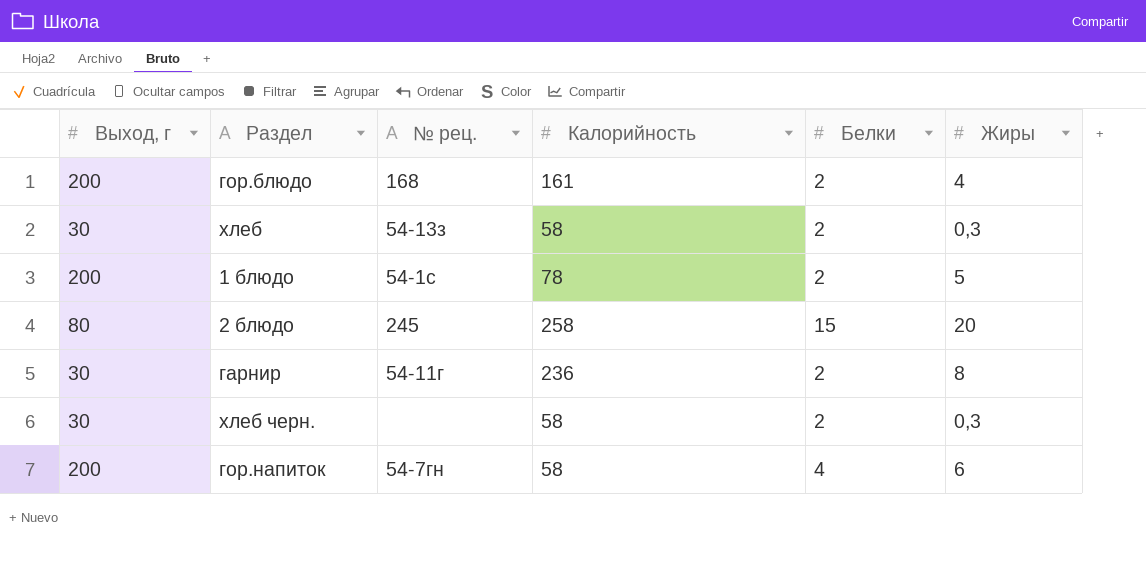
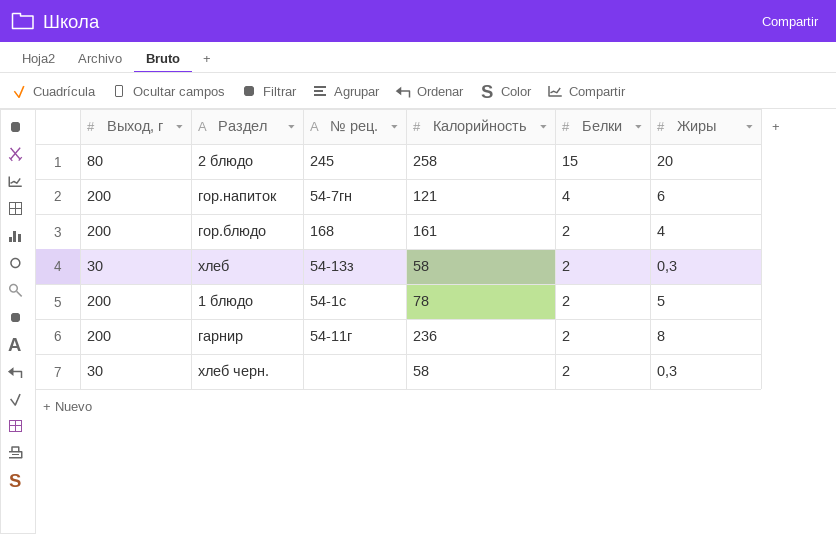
row order: none -> Белки descending
гор.напиток | Калорийность: 58 -> 121
гарнир | Выход, г: 30 -> 200

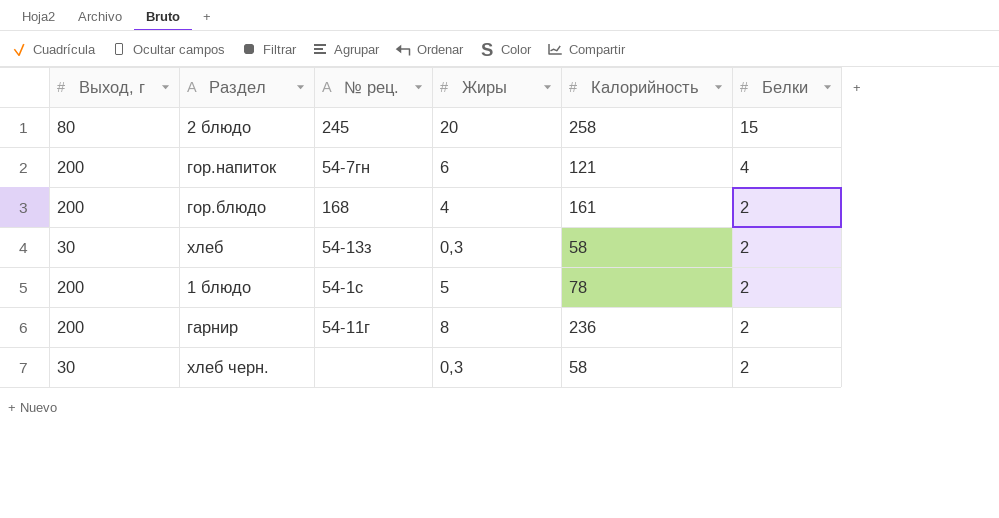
column Жиры | position: 6 -> 4

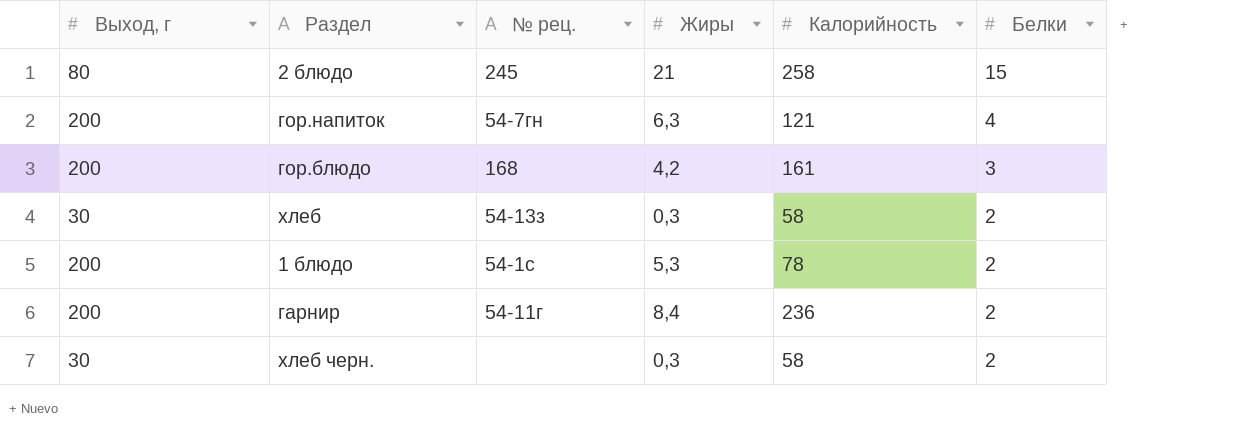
2 блюдо | Жиры: 20 -> 21
гор.напиток | Жиры: 6 -> 6,3
гор.блюдо | Жиры: 4 -> 4,2
гор.блюдо | Белки: 2 -> 3
1 блюдо | Жиры: 5 -> 5,3
гарнир | Жиры: 8 -> 8,4

